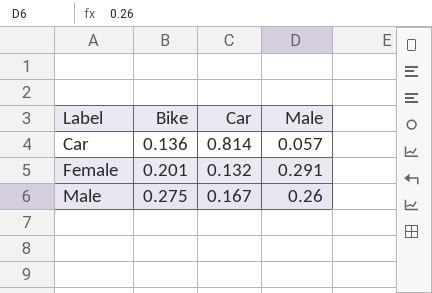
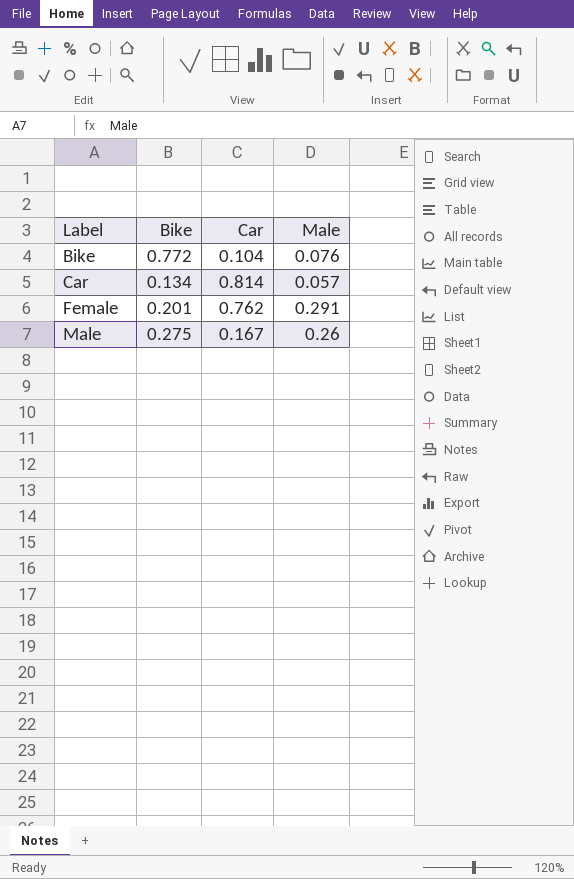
row Bike: none -> 0.772 | 0.104 | 0.076
Car | Bike: 0.136 -> 0.134
Female | Car: 0.132 -> 0.762

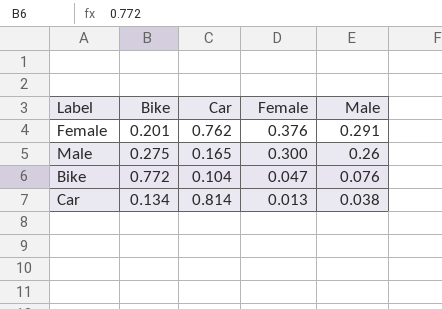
row order: Label ascending -> Female descending
column Female | position: none -> 4
Male | Car: 0.167 -> 0.165
Car | Male: 0.057 -> 0.038

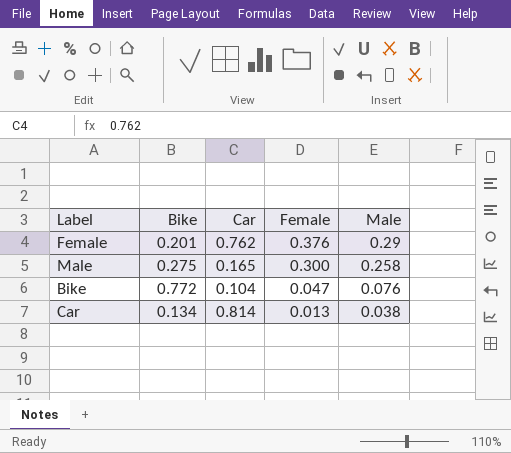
Female | Male: 0.291 -> 0.29
Male | Male: 0.26 -> 0.258

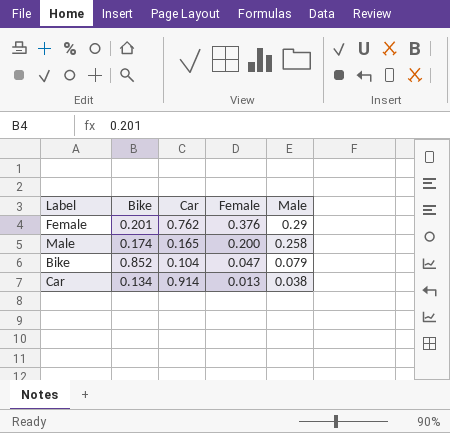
Male | Bike: 0.275 -> 0.174
Male | Female: 0.300 -> 0.200
Bike | Bike: 0.772 -> 0.852
Bike | Male: 0.076 -> 0.079
Car | Car: 0.814 -> 0.914

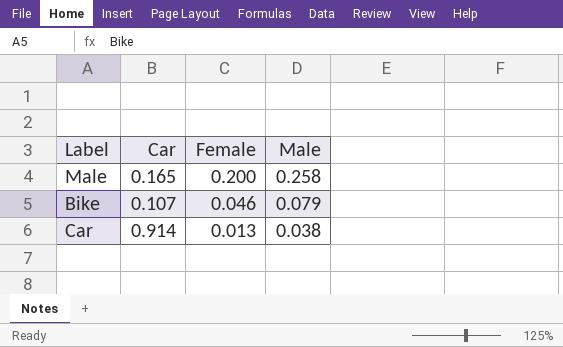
column Bike | position: 2 -> none
row Female: 0.201 | 0.762 | 0.376 | 0.29 -> none
Bike | Car: 0.104 -> 0.107
Bike | Female: 0.047 -> 0.046

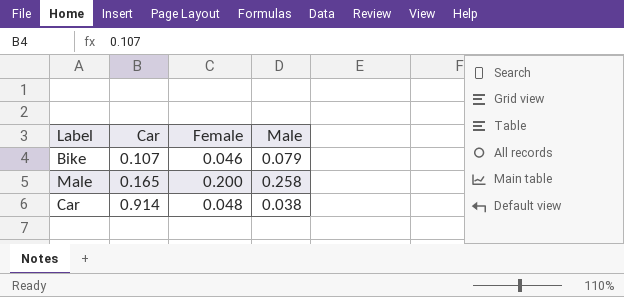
row order: Female descending -> Car ascending
Car | Female: 0.013 -> 0.048

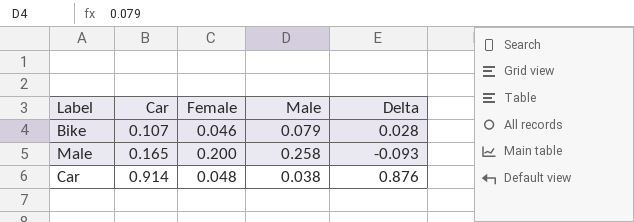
column Delta | formula: none -> [Car] - [Male]

